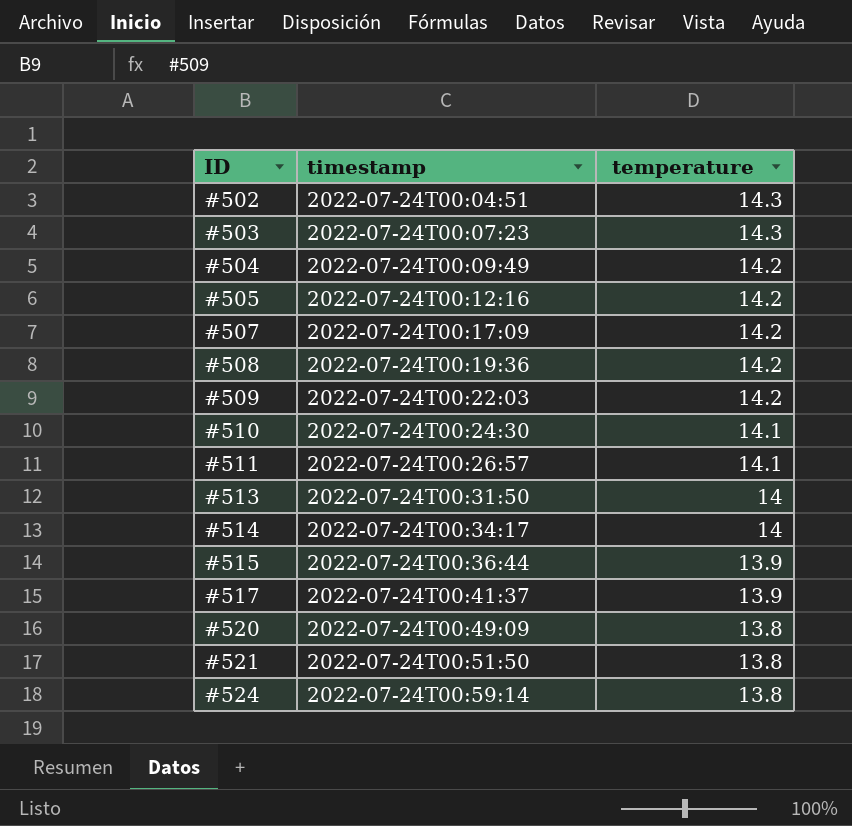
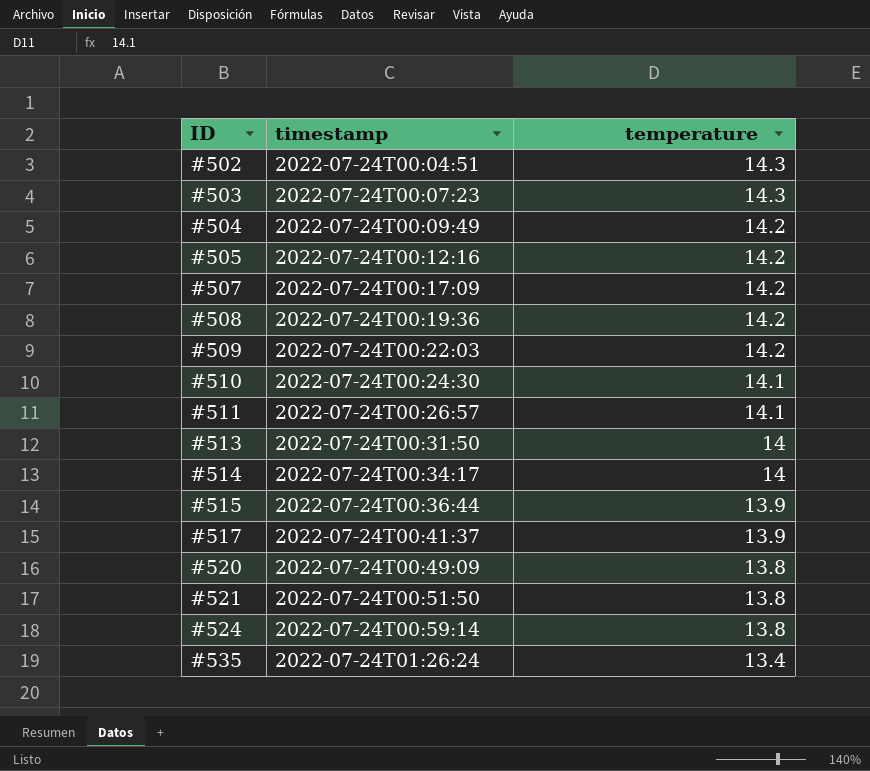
row #535: none -> 2022-07-24T01:26:24 | 13.4

